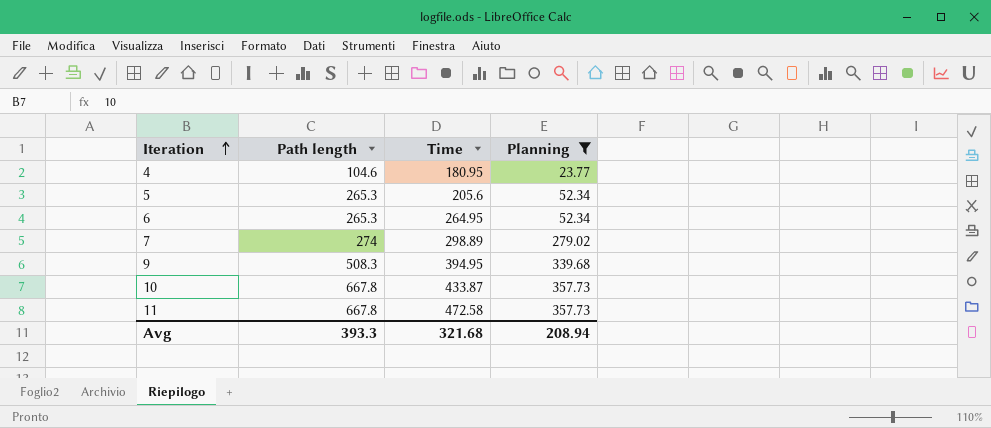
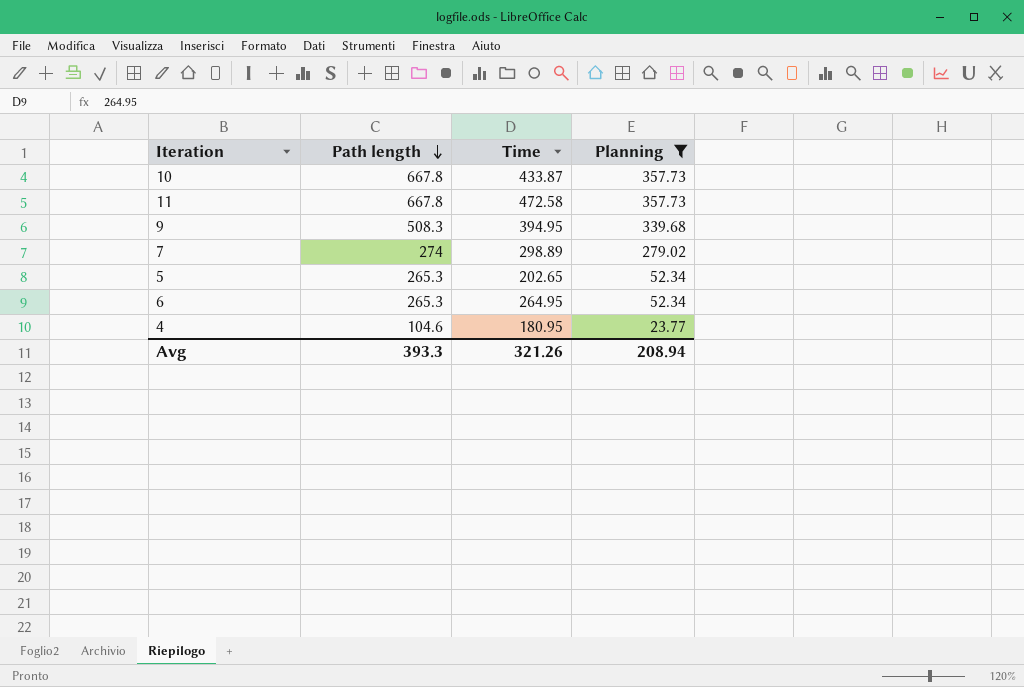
row order: Iteration ascending -> Path length descending
5 | Time: 205.6 -> 202.65
Avg | Time: 321.68 -> 321.26

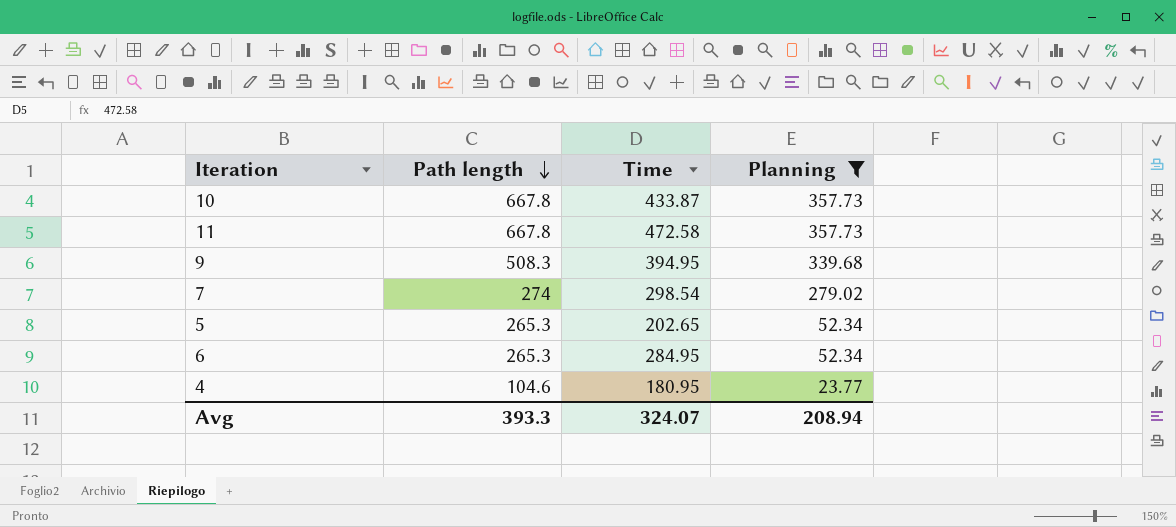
7 | Time: 298.89 -> 298.54
6 | Time: 264.95 -> 284.95
Avg | Time: 321.26 -> 324.07

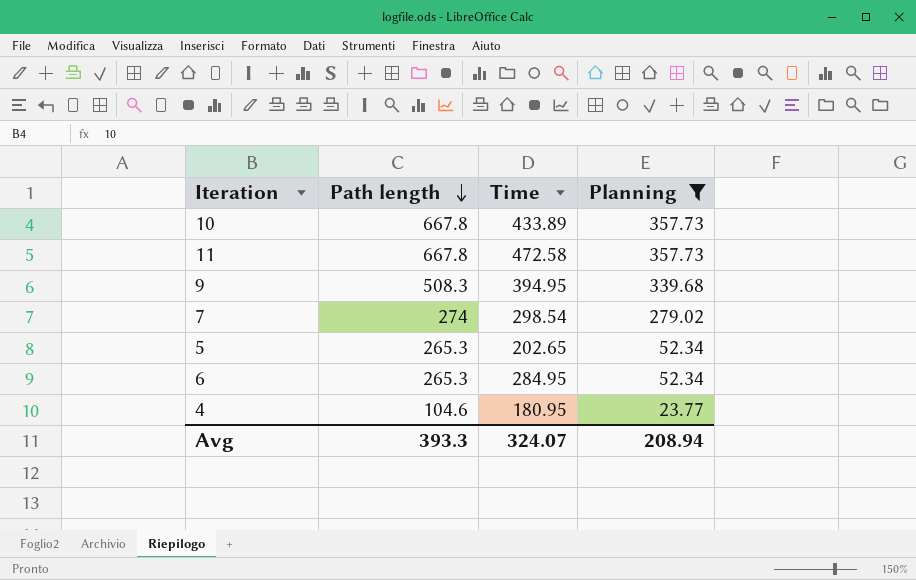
10 | Time: 433.87 -> 433.89

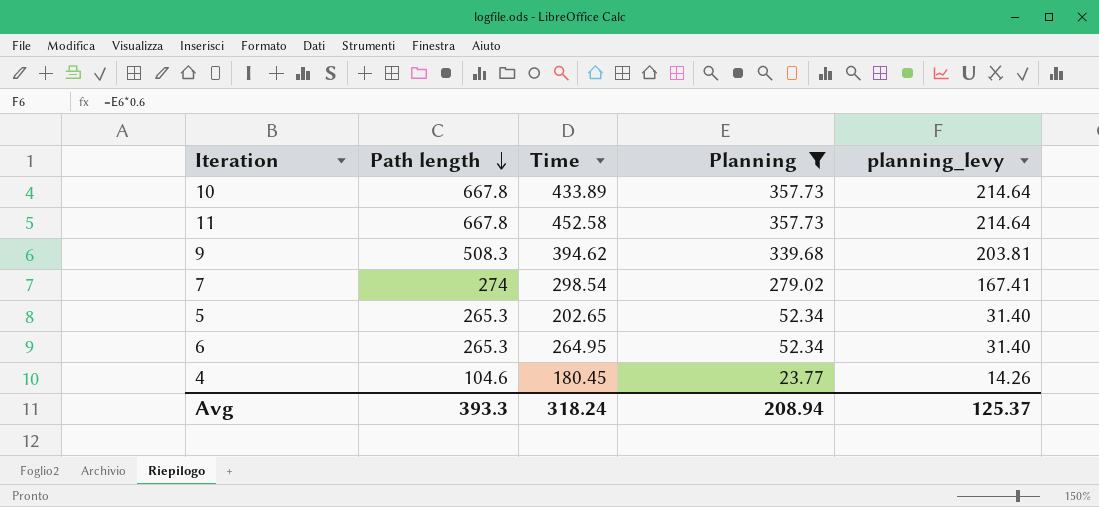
column planning_levy | formula: none -> [Planning] * 0.6
11 | Time: 472.58 -> 452.58
9 | Time: 394.95 -> 394.62
6 | Time: 284.95 -> 264.95
4 | Time: 180.95 -> 180.45
Avg | Time: 324.07 -> 318.24

